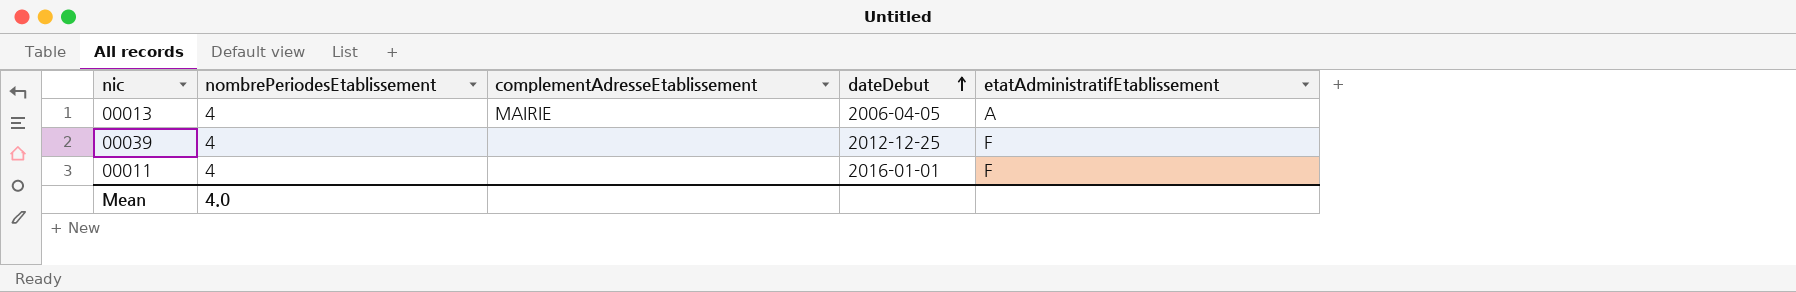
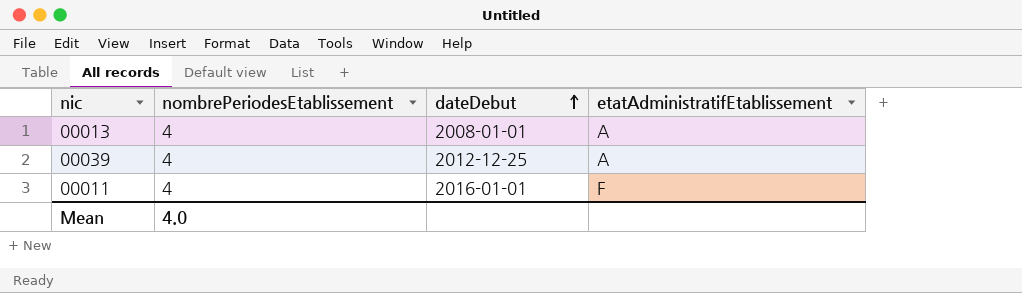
column complementAdresseEtablissement | position: 3 -> none
00013 | dateDebut: 2006-04-05 -> 2008-01-01
00039 | etatAdministratifEtablissement: F -> A

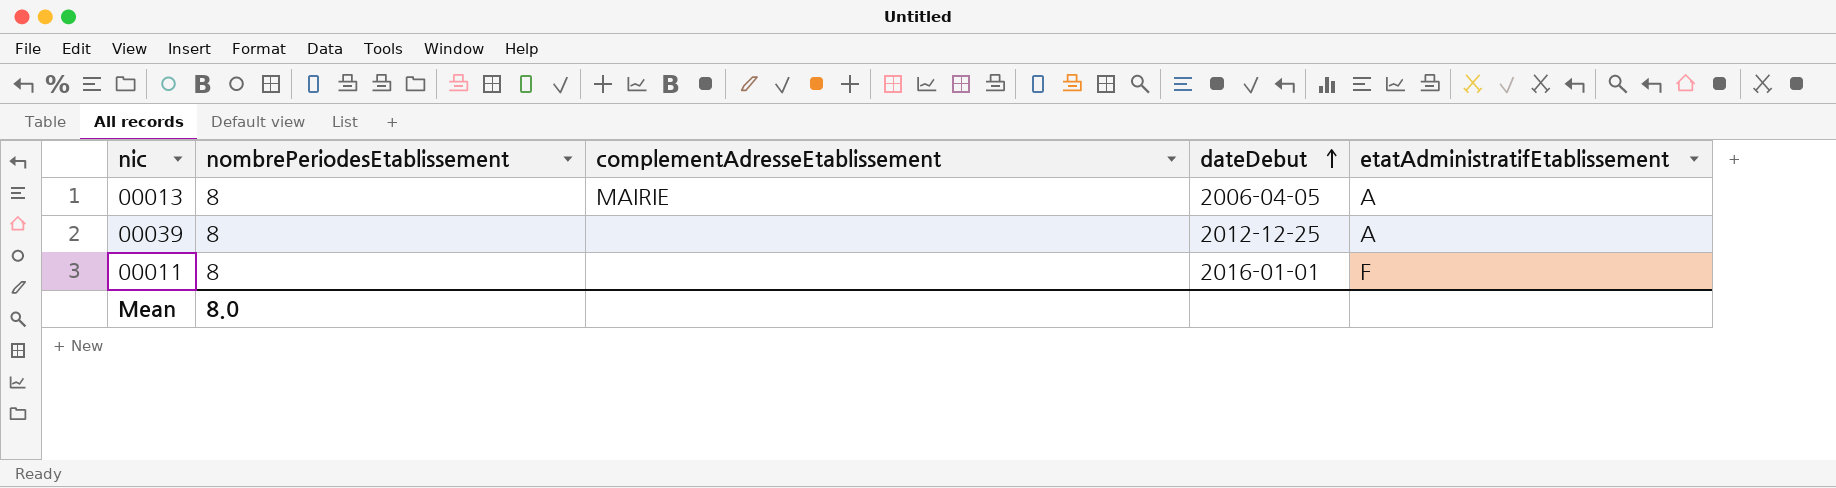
column complementAdresseEtablissement | position: none -> 3
00013 | nombrePeriodesEtablissement: 4 -> 8
00013 | dateDebut: 2008-01-01 -> 2006-04-05
00039 | nombrePeriodesEtablissement: 4 -> 8
00011 | nombrePeriodesEtablissement: 4 -> 8
Mean | nombrePeriodesEtablissement: 4.0 -> 8.0

